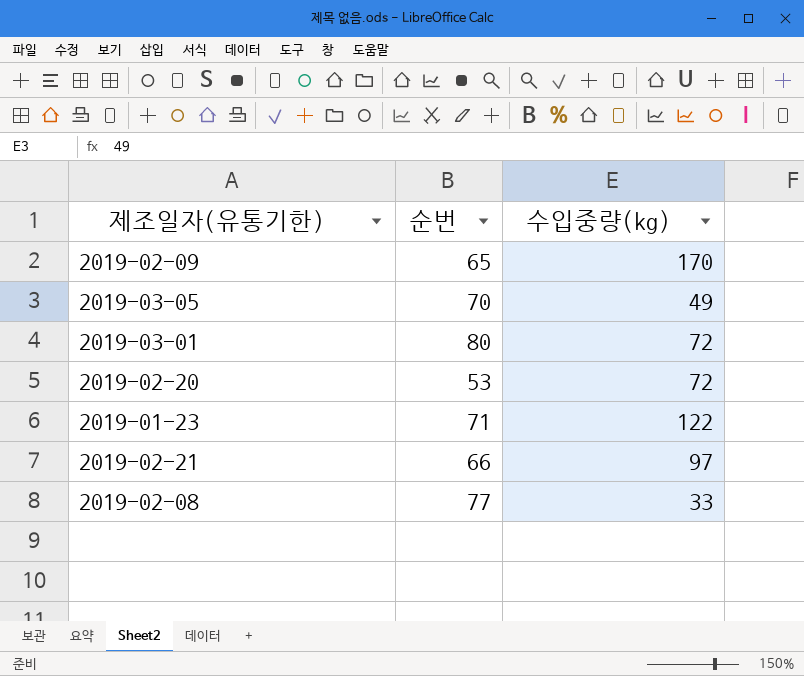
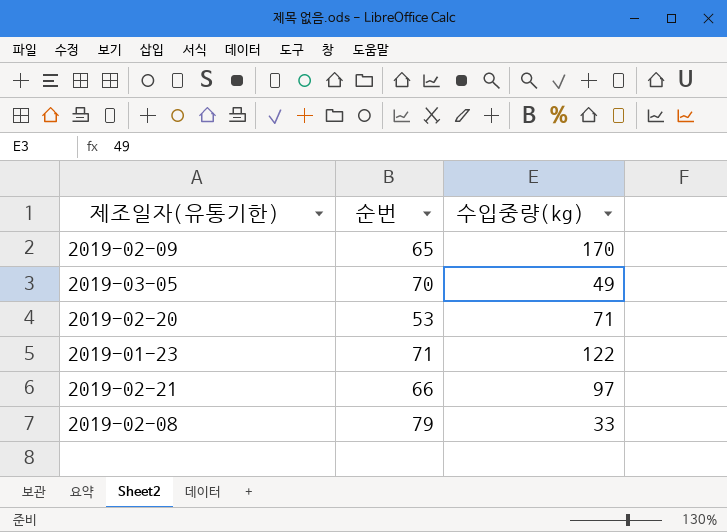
row 2019-03-01: 80 | 72 -> none
2019-02-20 | 수입중량(kg): 72 -> 71
2019-02-08 | 순번: 77 -> 79

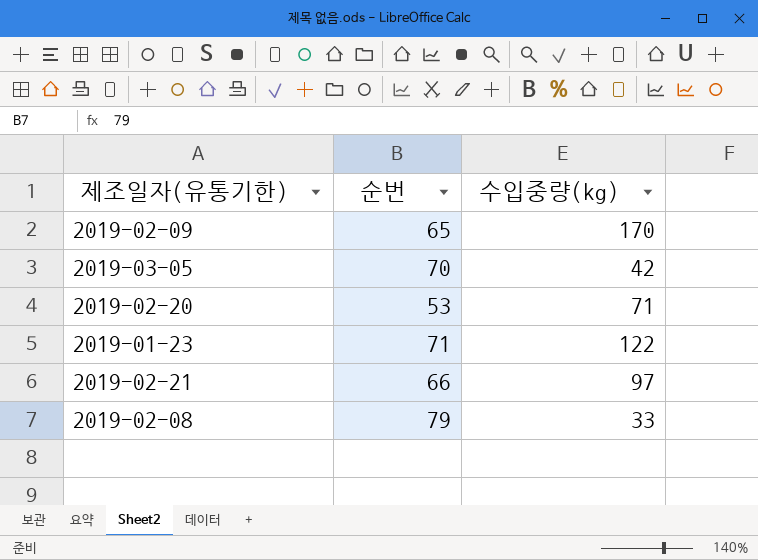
2019-03-05 | 수입중량(kg): 49 -> 42

